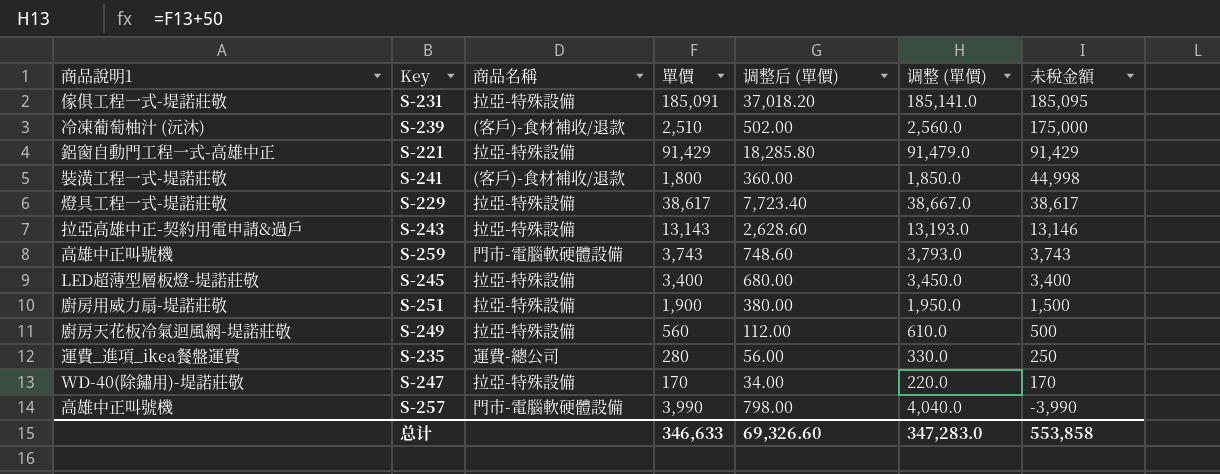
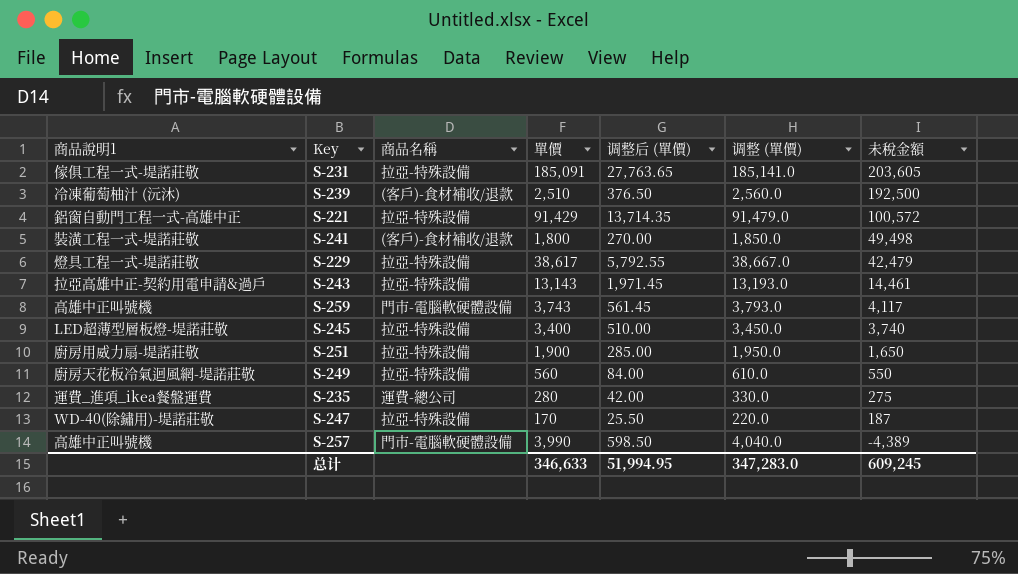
column 调整后 (單價) | formula: [單價] * 0.2 -> [單價] * 0.15
S-231 | 未稅金額: 185,095 -> 203,605
S-239 | 未稅金額: 175,000 -> 192,500
S-221 | 未稅金額: 91,429 -> 100,572
S-241 | 未稅金額: 44,998 -> 49,498
S-229 | 未稅金額: 38,617 -> 42,479
S-243 | 未稅金額: 13,146 -> 14,461
S-259 | 未稅金額: 3,743 -> 4,117
S-245 | 未稅金額: 3,400 -> 3,740
S-251 | 未稅金額: 1,500 -> 1,650
S-249 | 未稅金額: 500 -> 550
S-235 | 未稅金額: 250 -> 275
S-247 | 未稅金額: 170 -> 187
S-257 | 未稅金額: -3,990 -> -4,389
总计 | 调整后 (單價): 69,326.60 -> 51,994.95
总计 | 未稅金額: 553,858 -> 609,245

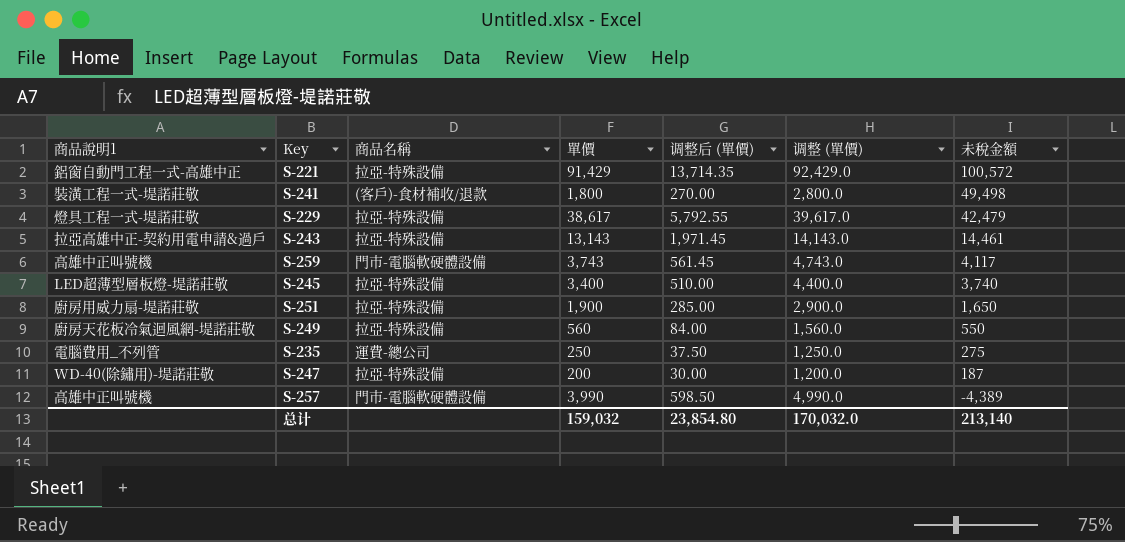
column 调整 (單價) | formula: [單價] + 50 -> [單價] + 1000
row S-231: 傢俱工程一式-堤諾莊敬 | 拉亞-特殊設備 | 185,091 | 27,763.65 | 185,141.0 | 203,605 -> none
row S-239: 冷凍葡萄柚汁 (沅沐) | (客戶)-食材補收/退款 | 2,510 | 376.50 | 2,560.0 | 192,500 -> none
S-235 | 商品說明1: 運費_進項_ikea餐盤運費 -> 電腦費用_不列管
S-235 | 單價: 280 -> 250
S-235 | 调整后 (單價): 42.00 -> 37.50
S-247 | 單價: 170 -> 200
S-247 | 调整后 (單價): 25.50 -> 30.00
总计 | 單價: 346,633 -> 159,032
总计 | 调整后 (單價): 51,994.95 -> 23,854.80
总计 | 调整 (單價): 347,283.0 -> 170,032.0
总计 | 未稅金額: 609,245 -> 213,140

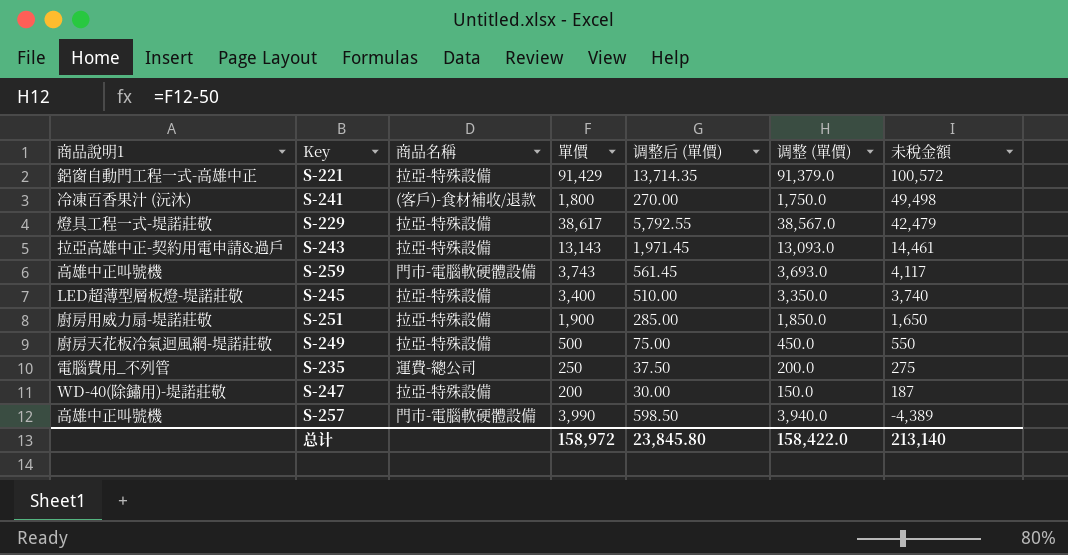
column 调整 (單價) | formula: [單價] + 1000 -> [單價] - 50
S-241 | 商品說明1: 裝潢工程一式-堤諾莊敬 -> 冷凍百香果汁 (沅沐)
S-249 | 單價: 560 -> 500
S-249 | 调整后 (單價): 84.00 -> 75.00
总计 | 單價: 159,032 -> 158,972
总计 | 调整后 (單價): 23,854.80 -> 23,845.80
总计 | 调整 (單價): 170,032.0 -> 158,422.0

